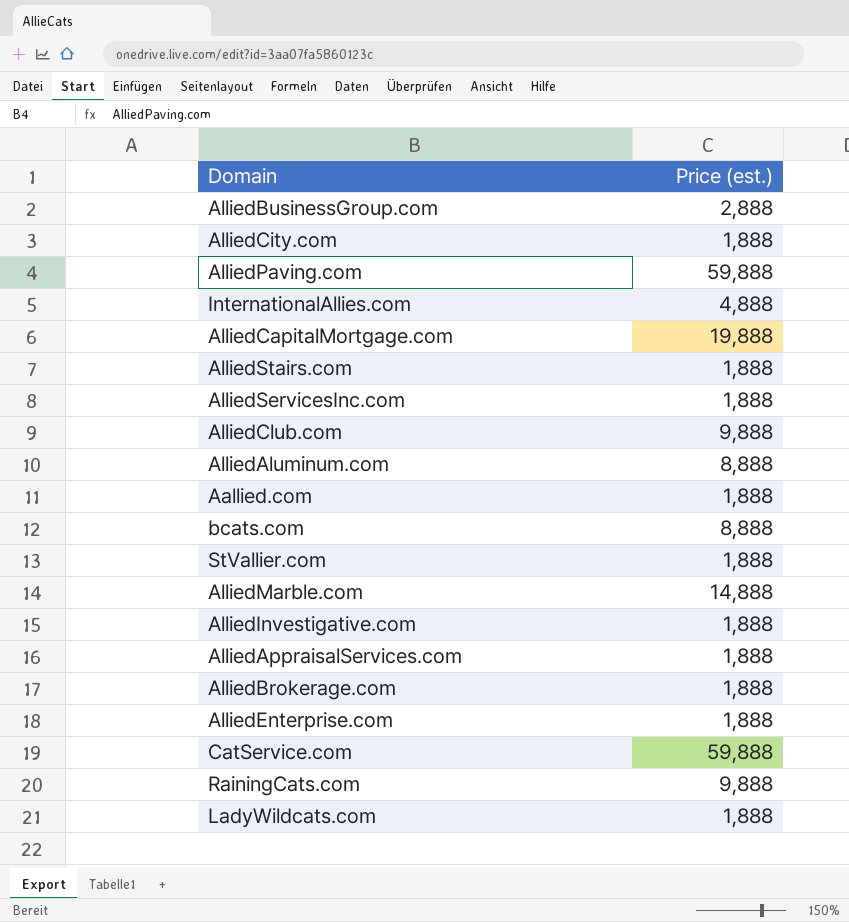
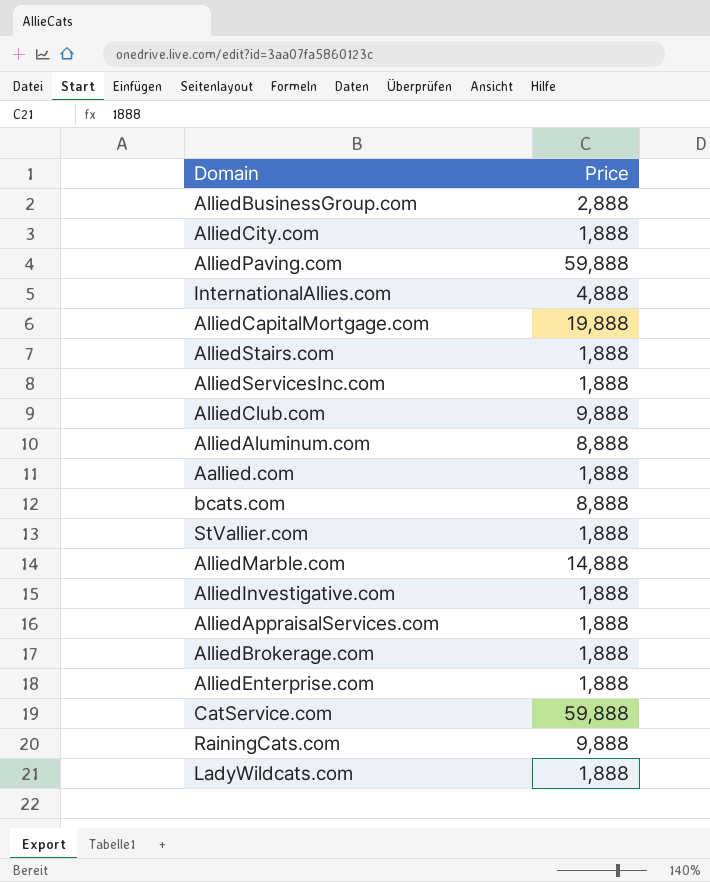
column name: Price (est.) -> Price

